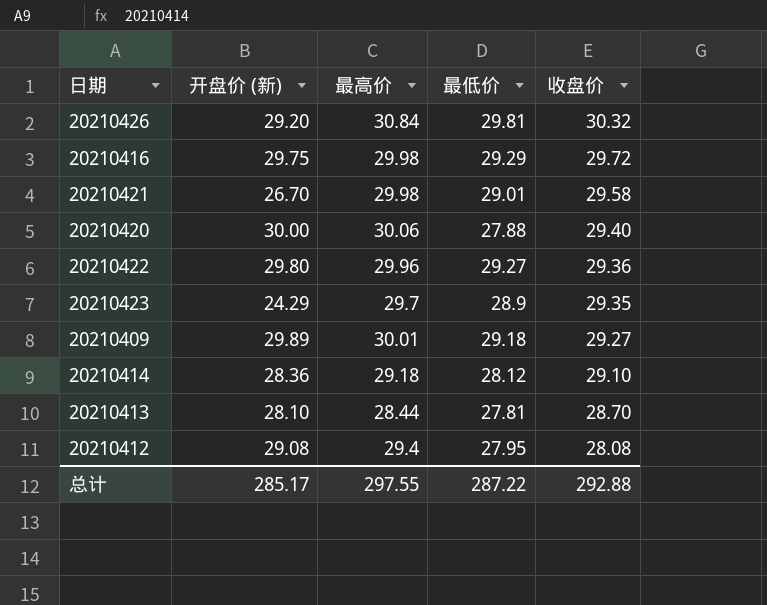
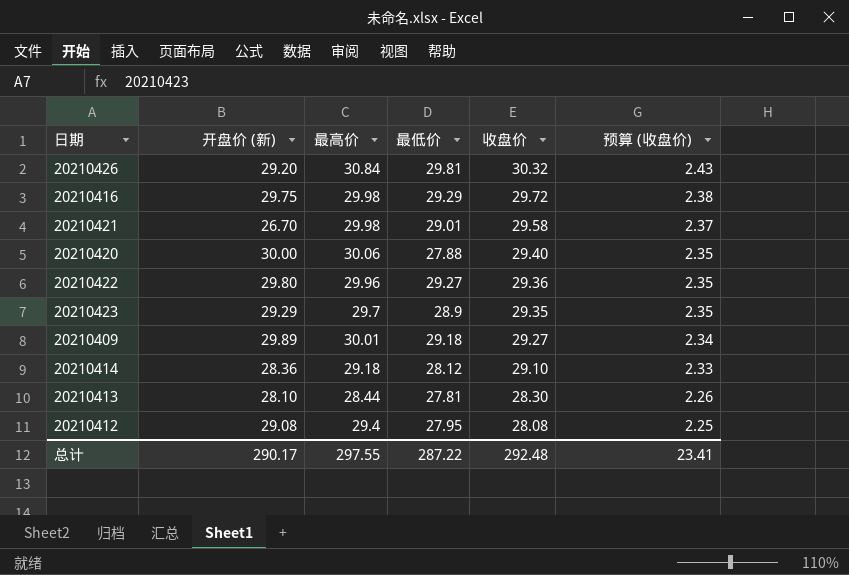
column 预算 (收盘价) | formula: none -> [收盘价] * 0.08
20210423 | 开盘价 (新): 24.29 -> 29.29
20210413 | 收盘价: 28.70 -> 28.30
总计 | 开盘价 (新): 285.17 -> 290.17
总计 | 收盘价: 292.88 -> 292.48

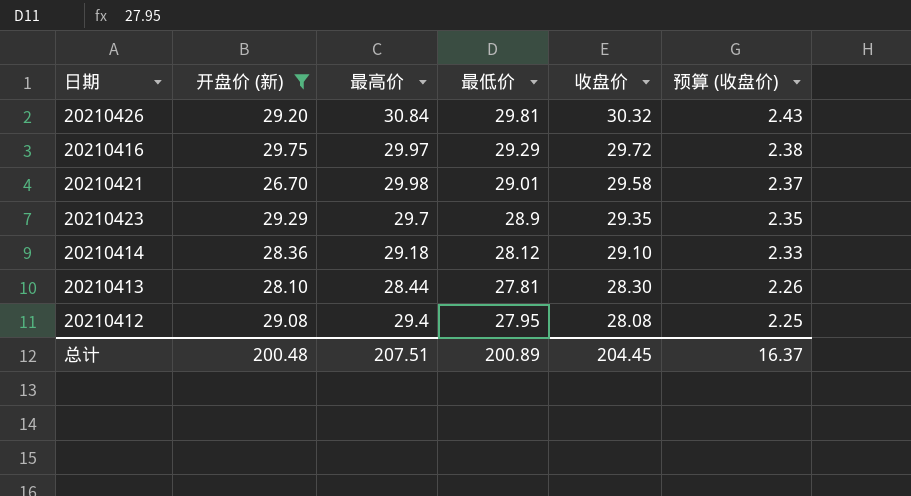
filter: none -> 开盘价 (新) <= 29.75
20210416 | 最高价: 29.98 -> 29.97
总计 | 开盘价 (新): 290.17 -> 200.48
总计 | 最高价: 297.55 -> 207.51
总计 | 最低价: 287.22 -> 200.89
总计 | 收盘价: 292.48 -> 204.45
总计 | 预算 (收盘价): 23.41 -> 16.37

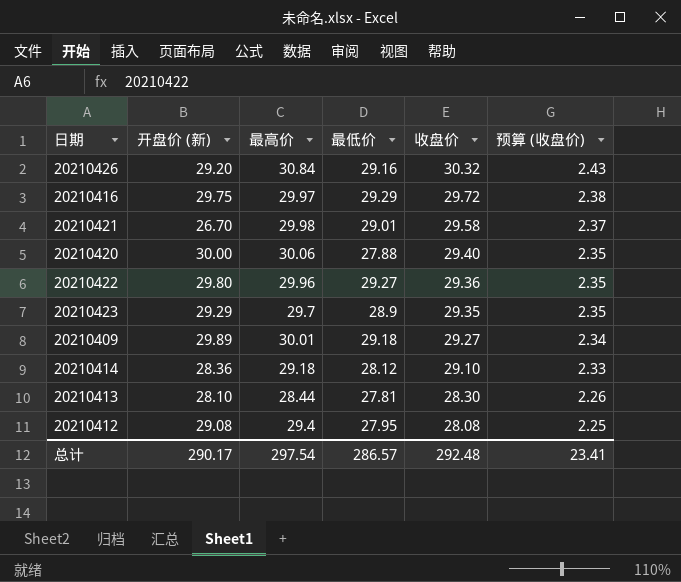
filter: 开盘价 (新) <= 29.75 -> none
20210426 | 最低价: 29.81 -> 29.16
总计 | 开盘价 (新): 200.48 -> 290.17
总计 | 最高价: 207.51 -> 297.54
总计 | 最低价: 200.89 -> 286.57
总计 | 收盘价: 204.45 -> 292.48
总计 | 预算 (收盘价): 16.37 -> 23.41

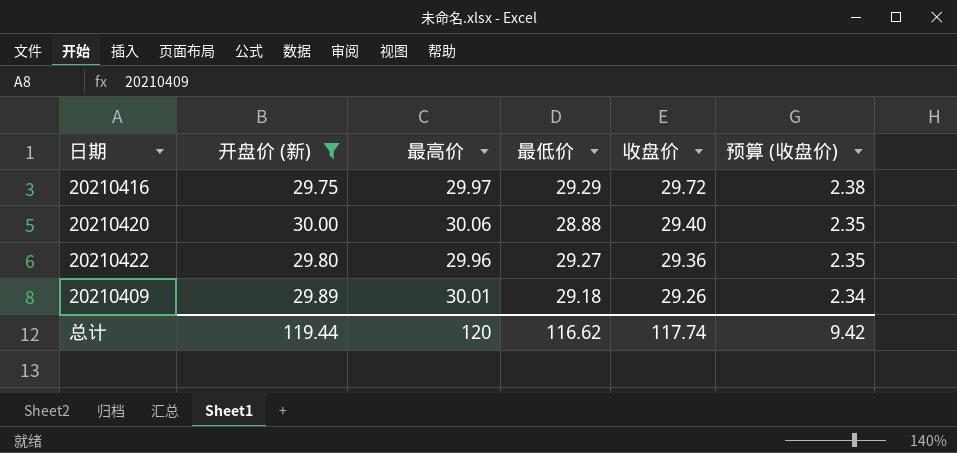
filter: none -> 开盘价 (新) >= 29.75
20210420 | 最低价: 27.88 -> 28.88
20210409 | 收盘价: 29.27 -> 29.26
总计 | 开盘价 (新): 290.17 -> 119.44
总计 | 最高价: 297.54 -> 120
总计 | 最低价: 286.57 -> 116.62
总计 | 收盘价: 292.48 -> 117.74
总计 | 预算 (收盘价): 23.41 -> 9.42

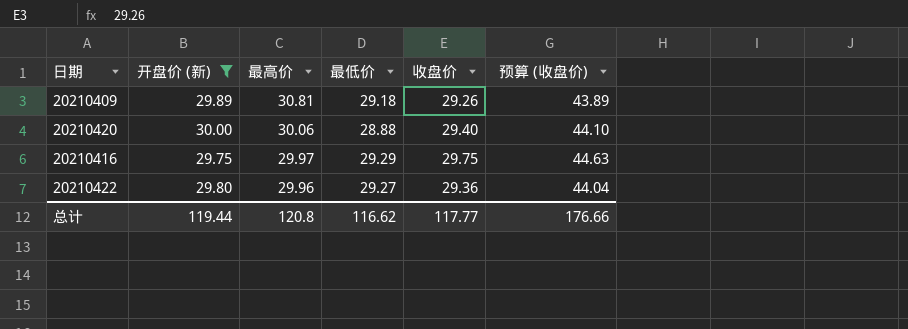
row order: 收盘价 descending -> 最高价 descending
column 预算 (收盘价) | formula: [收盘价] * 0.08 -> [收盘价] * 1.5
20210409 | 最高价: 30.01 -> 30.81
20210416 | 收盘价: 29.72 -> 29.75
总计 | 最高价: 120 -> 120.8
总计 | 收盘价: 117.74 -> 117.77
总计 | 预算 (收盘价): 9.42 -> 176.66

